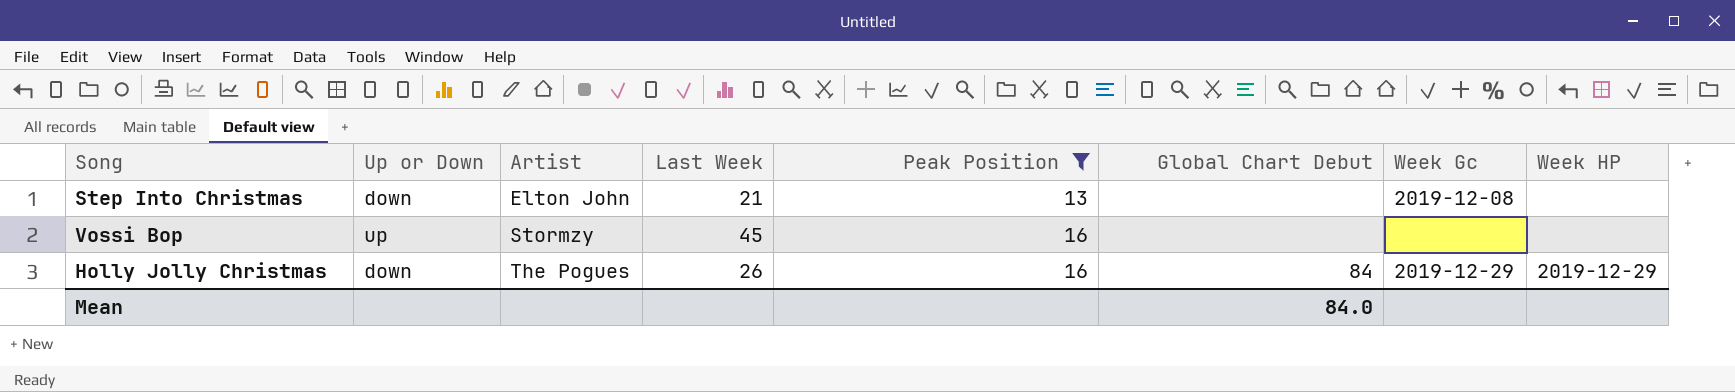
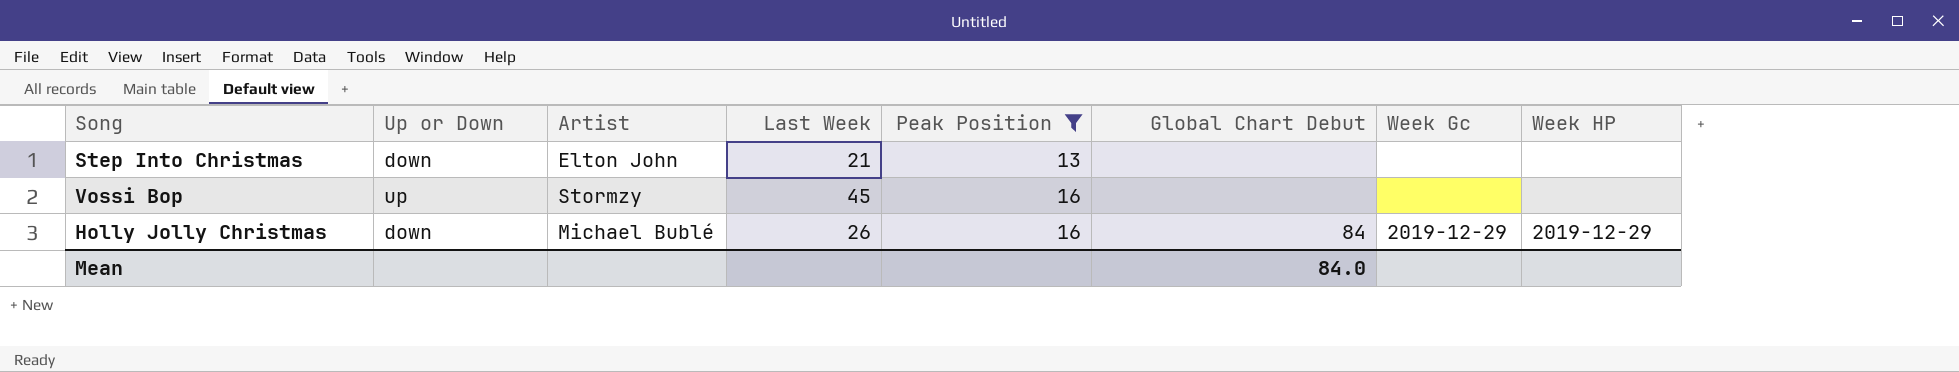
Step Into Christmas | Week Gc: 2019-12-08 -> none
Holly Jolly Christmas | Artist: The Pogues -> Michael Bublé

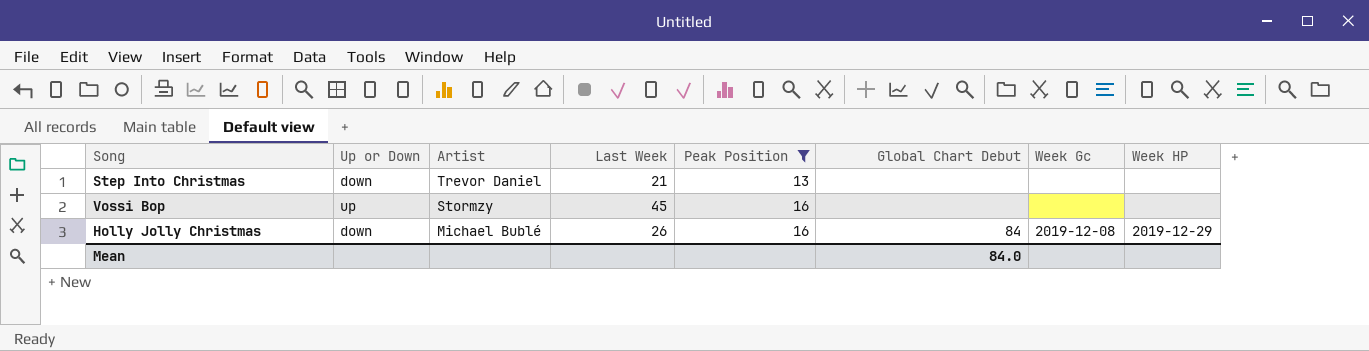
Step Into Christmas | Artist: Elton John -> Trevor Daniel
Holly Jolly Christmas | Week Gc: 2019-12-29 -> 2019-12-08

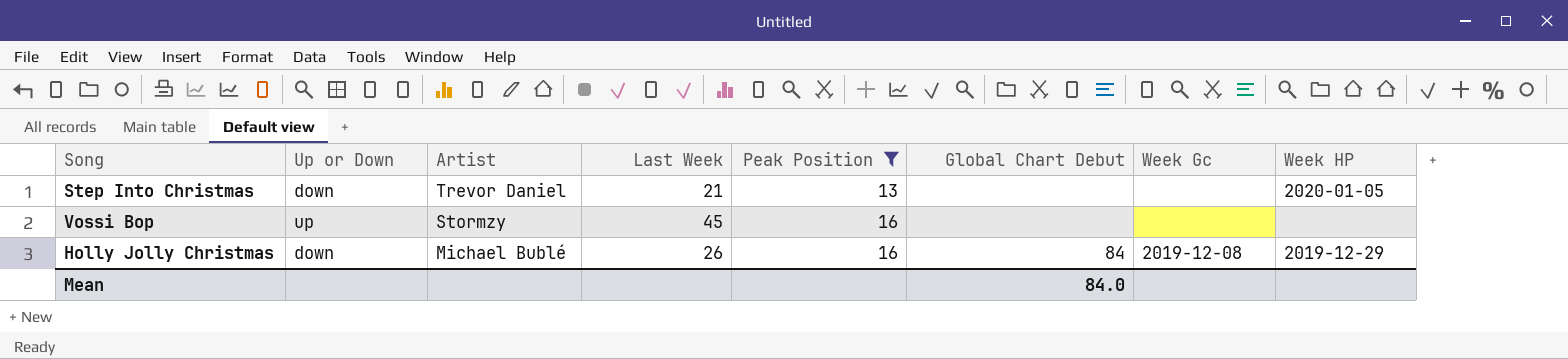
Step Into Christmas | Week HP: none -> 2020-01-05

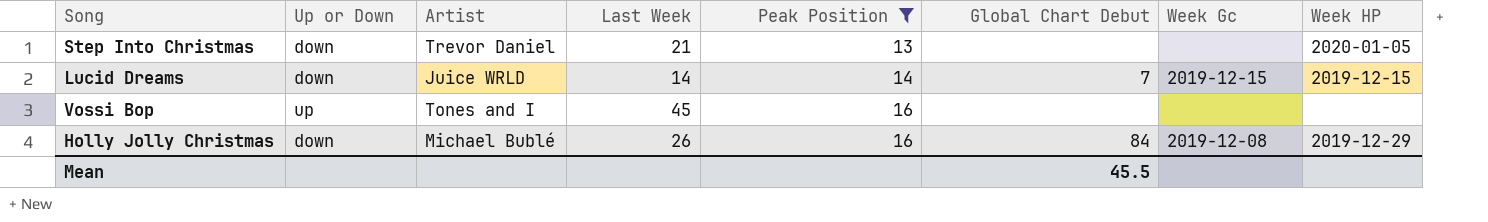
row Lucid Dreams: none -> down | Juice WRLD | 14 | 14 | 7 | 2019-12-15 | 2019-12-15
Vossi Bop | Artist: Stormzy -> Tones and I
Mean | Global Chart Debut: 84.0 -> 45.5

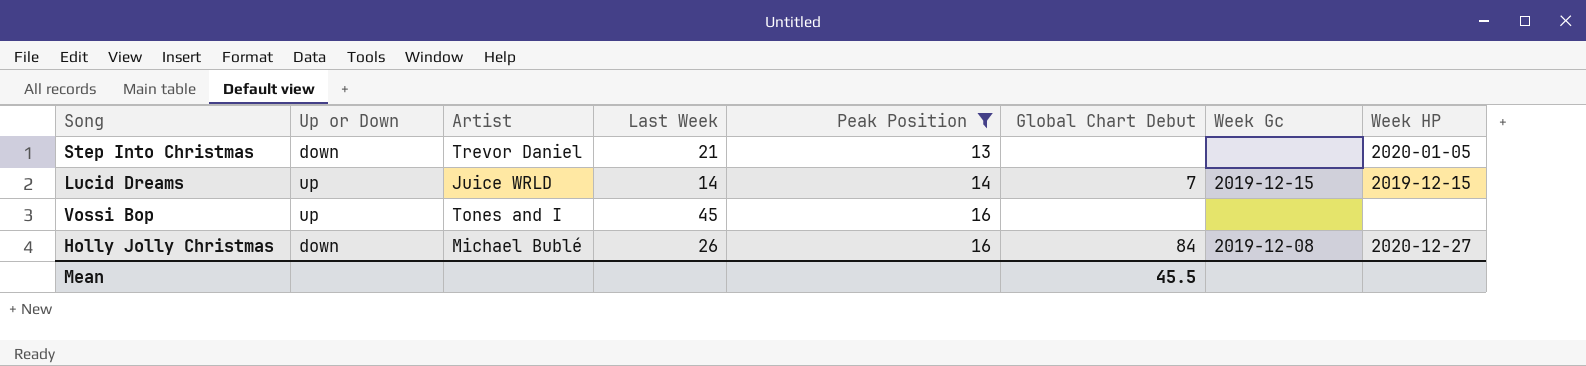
Lucid Dreams | Up or Down: down -> up
Holly Jolly Christmas | Week HP: 2019-12-29 -> 2020-12-27

